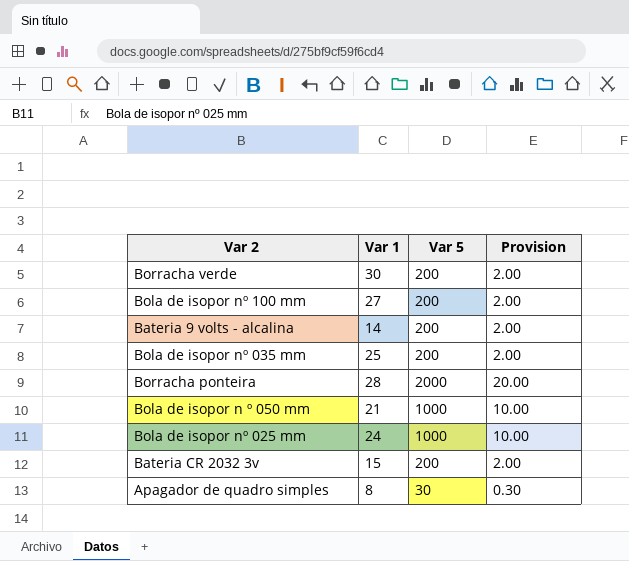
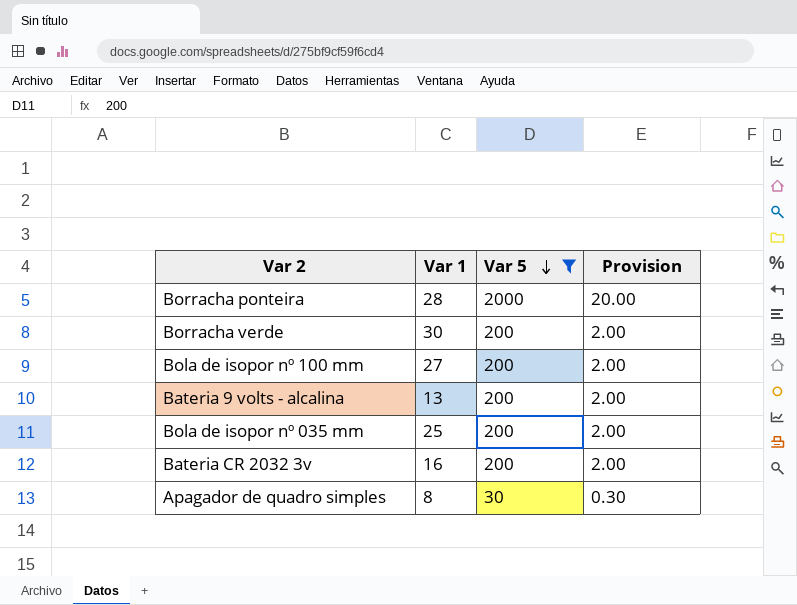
filter: none -> Var 5 != 1000
row order: none -> Var 5 descending
Bateria 9 volts - alcalina | Var 1: 14 -> 13
Bateria CR 2032 3v | Var 1: 15 -> 16

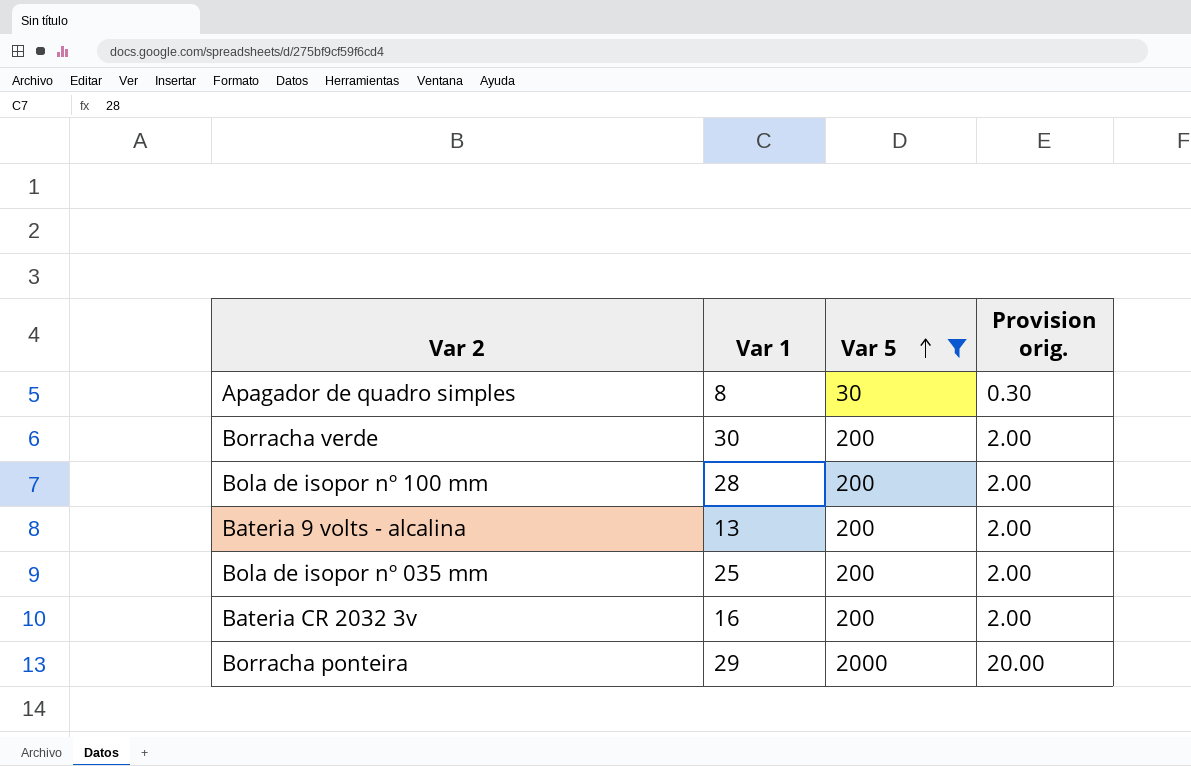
row order: Var 5 descending -> Var 5 ascending
column name: Provision -> Provision orig.
Bola de isopor nº 100 mm | Var 1: 27 -> 28
Borracha ponteira | Var 1: 28 -> 29

